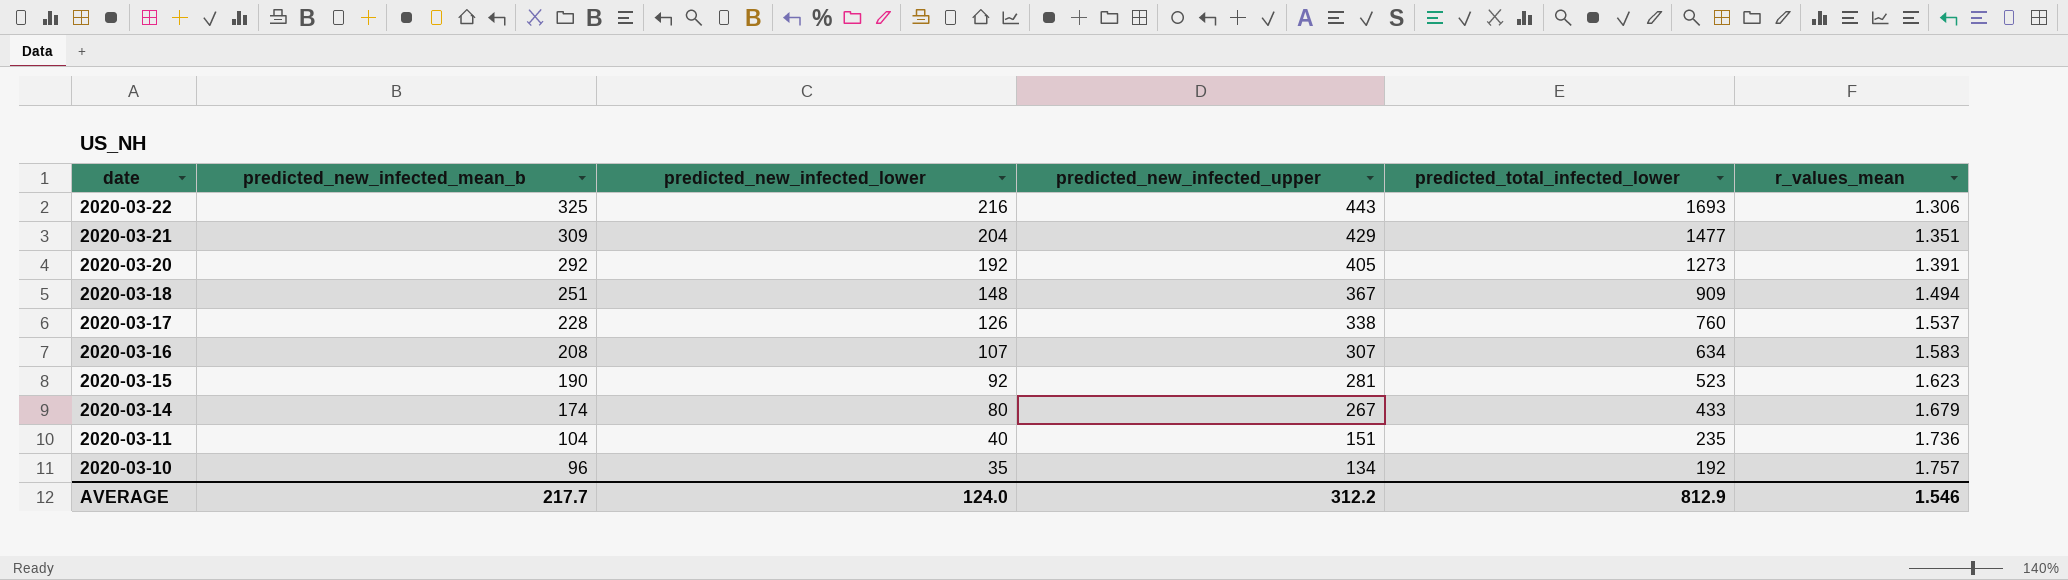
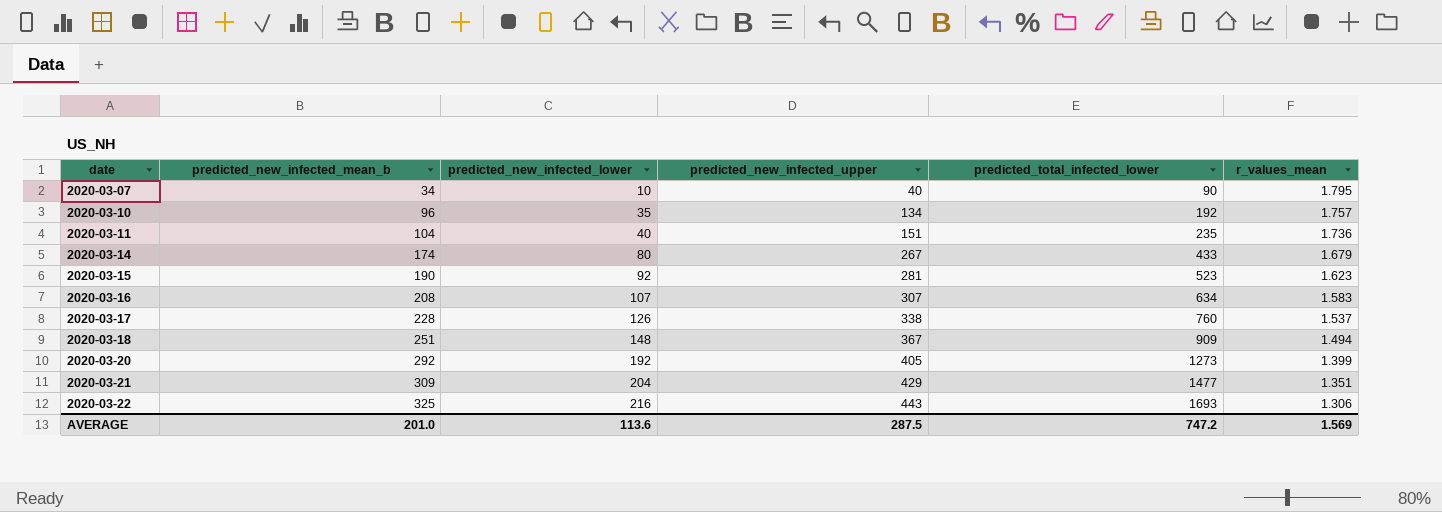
row order: date descending -> date ascending
row 2020-03-07: none -> 34 | 10 | 40 | 90 | 1.795
2020-03-20 | r_values_mean: 1.391 -> 1.399
AVERAGE | predicted_new_infected_mean_b: 217.7 -> 201.0
AVERAGE | predicted_new_infected_lower: 124.0 -> 113.6
AVERAGE | predicted_new_infected_upper: 312.2 -> 287.5
AVERAGE | predicted_total_infected_lower: 812.9 -> 747.2
AVERAGE | r_values_mean: 1.546 -> 1.569

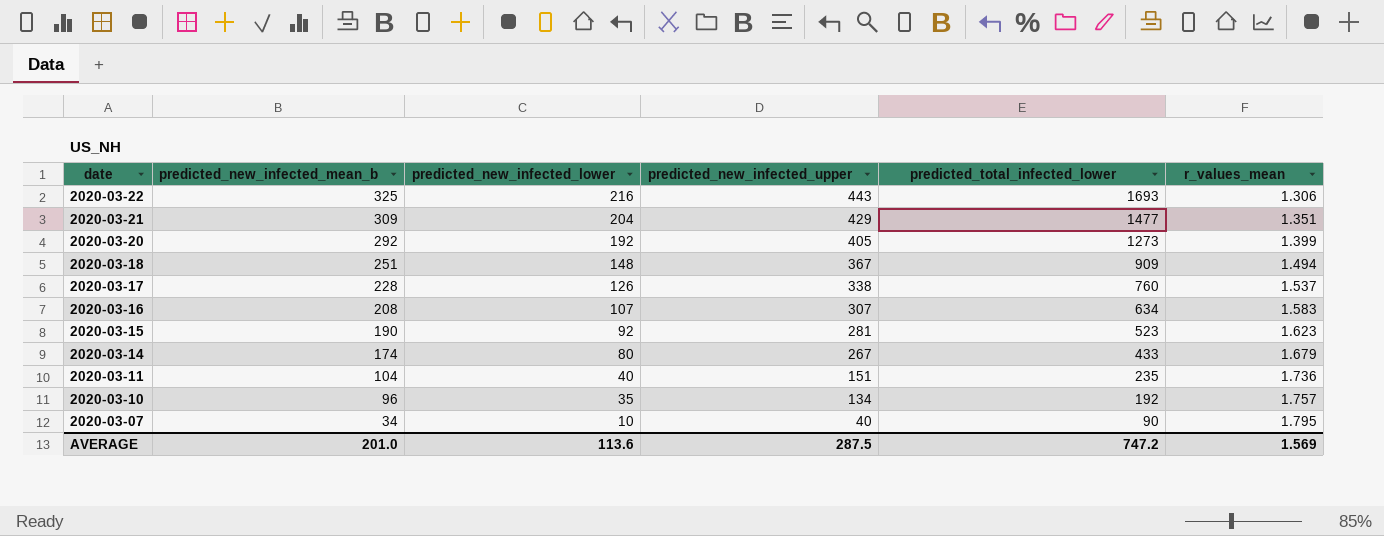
row order: date ascending -> date descending

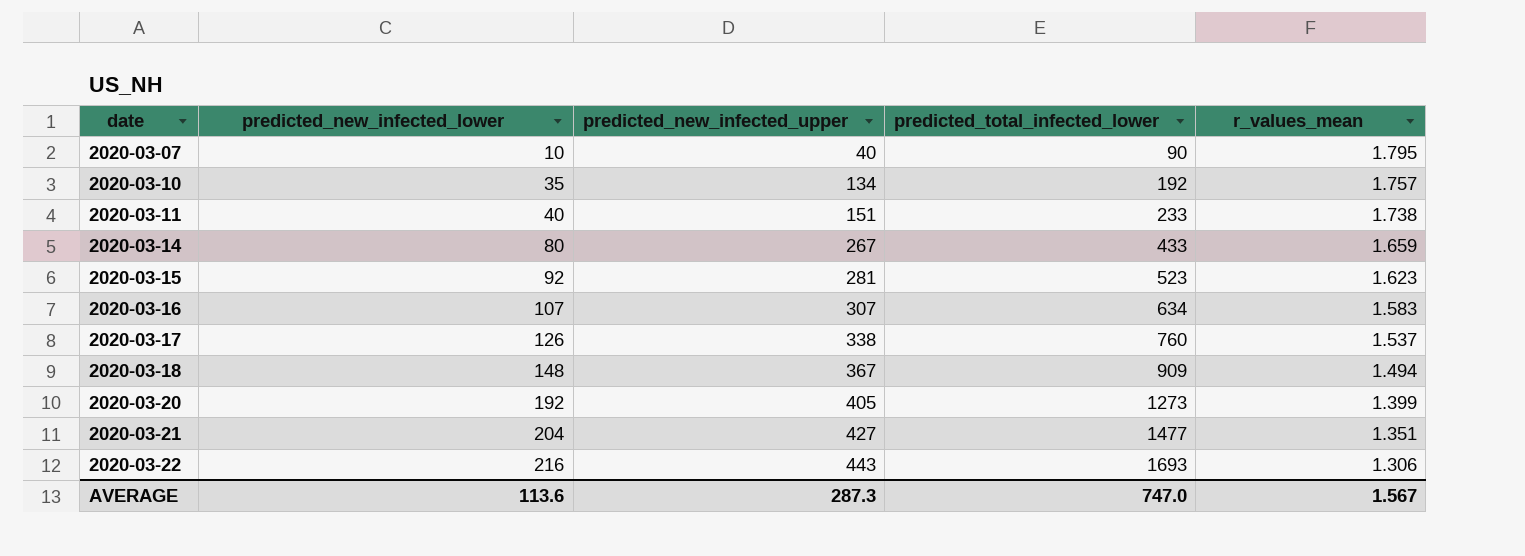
row order: date descending -> date ascending
column predicted_new_infected_mean_b | position: 2 -> none
2020-03-11 | predicted_total_infected_lower: 235 -> 233
2020-03-11 | r_values_mean: 1.736 -> 1.738
2020-03-14 | r_values_mean: 1.679 -> 1.659
2020-03-21 | predicted_new_infected_upper: 429 -> 427
AVERAGE | predicted_new_infected_upper: 287.5 -> 287.3
AVERAGE | predicted_total_infected_lower: 747.2 -> 747.0
AVERAGE | r_values_mean: 1.569 -> 1.567

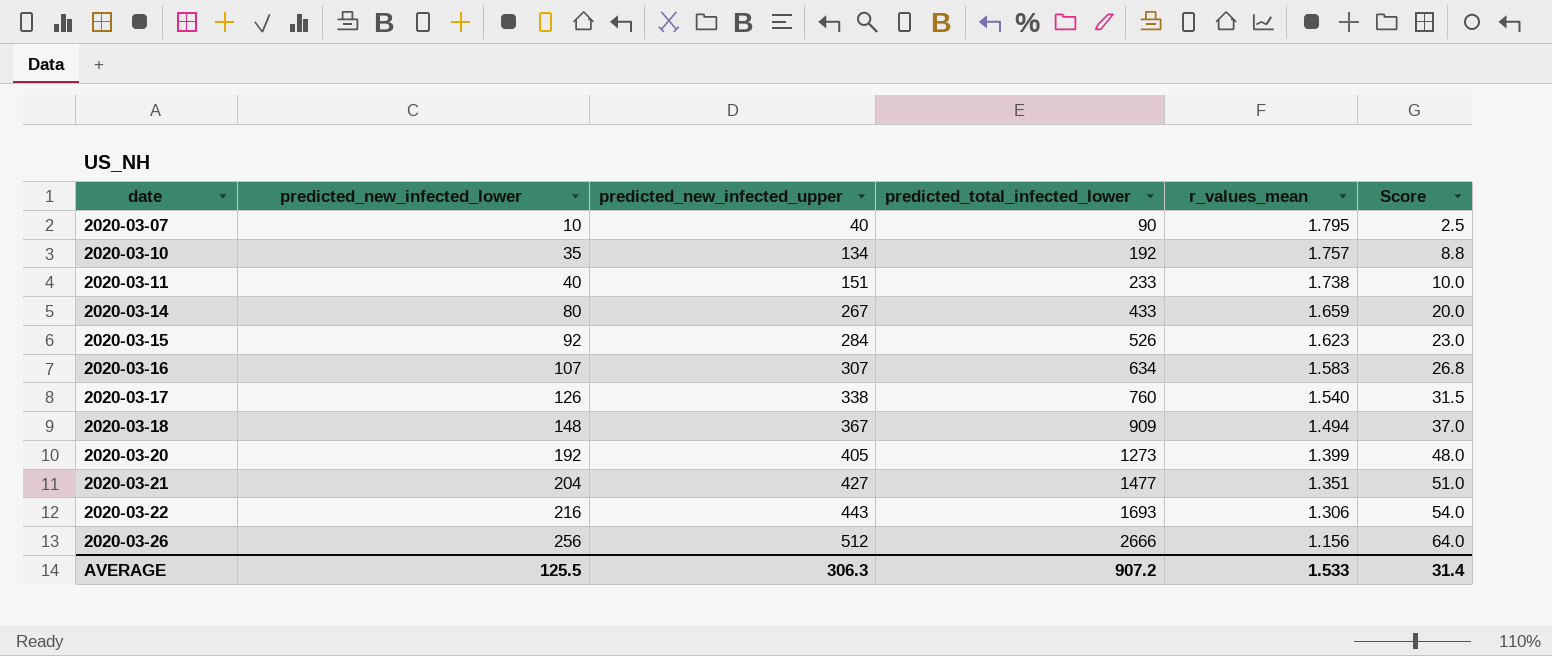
column Score | formula: none -> [predicted_new_infected_lower] * 0.25
2020-03-15 | predicted_new_infected_upper: 281 -> 284
2020-03-15 | predicted_total_infected_lower: 523 -> 526
2020-03-17 | r_values_mean: 1.537 -> 1.540
row 2020-03-26: none -> 256 | 512 | 2666 | 1.156 | 64.0
AVERAGE | predicted_new_infected_lower: 113.6 -> 125.5
AVERAGE | predicted_new_infected_upper: 287.3 -> 306.3
AVERAGE | predicted_total_infected_lower: 747.0 -> 907.2
AVERAGE | r_values_mean: 1.567 -> 1.533

